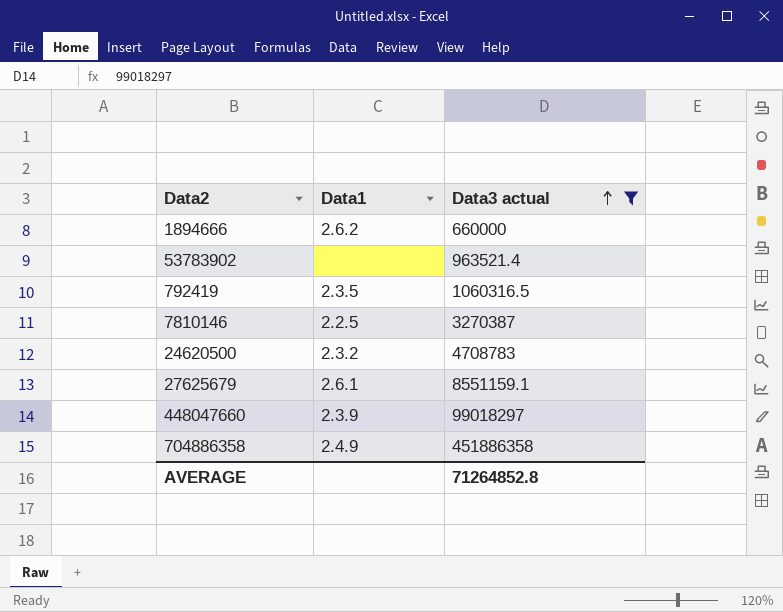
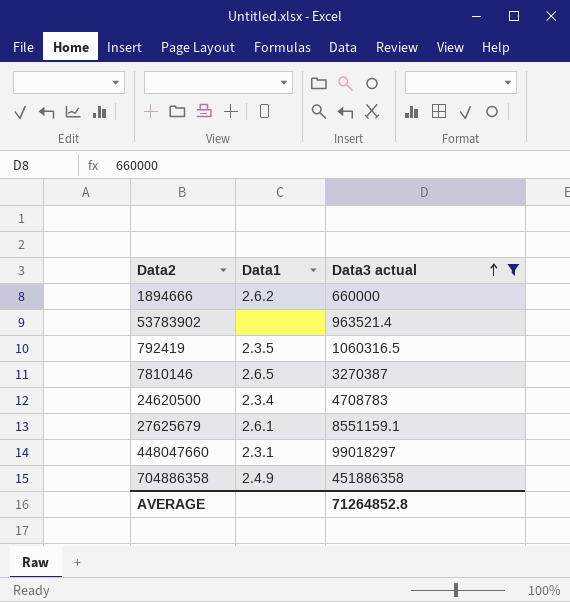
7810146 | Data1: 2.2.5 -> 2.6.5
24620500 | Data1: 2.3.2 -> 2.3.4
448047660 | Data1: 2.3.9 -> 2.3.1

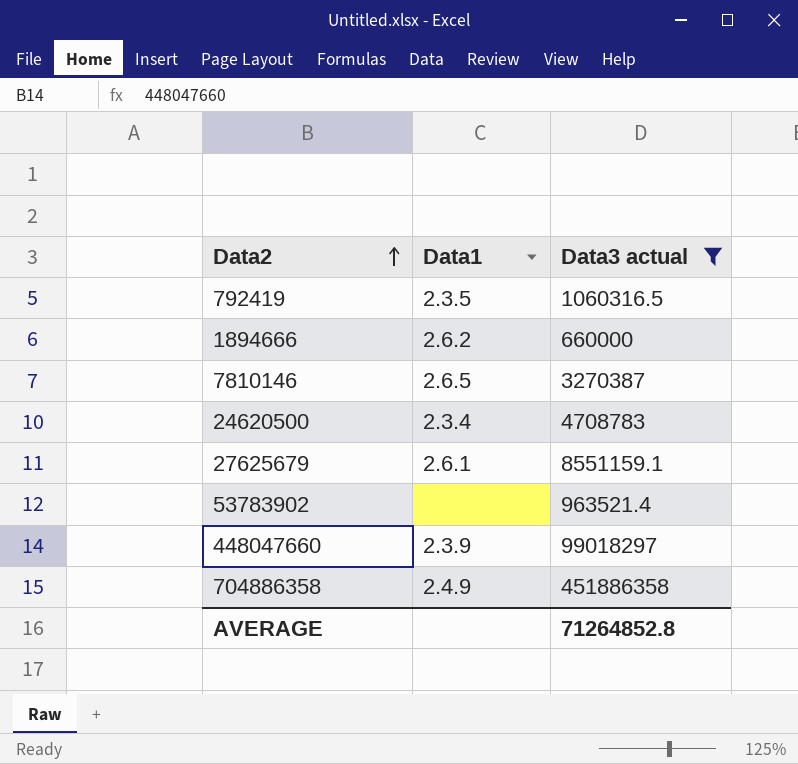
row order: Data3 actual ascending -> Data2 ascending
448047660 | Data1: 2.3.1 -> 2.3.9

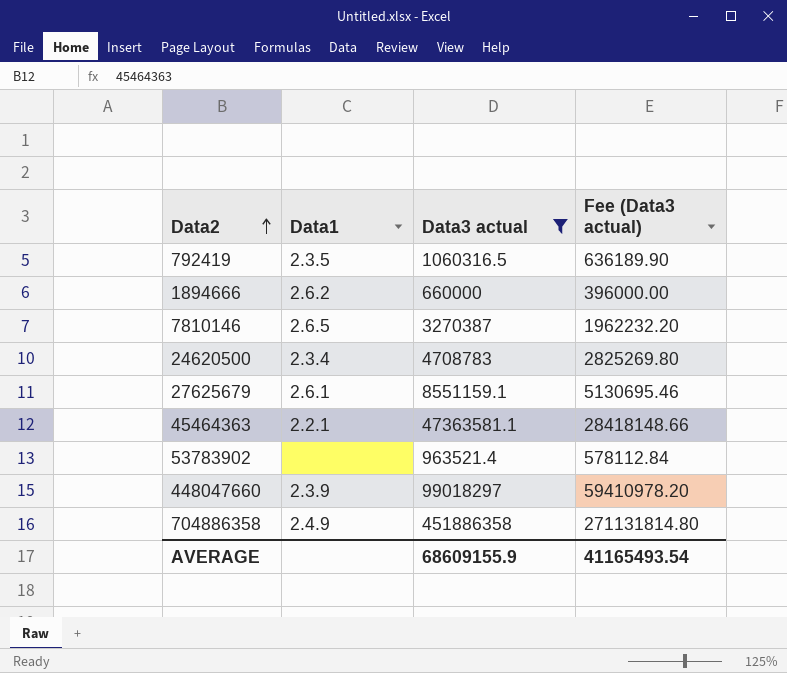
column Fee (Data3 actual) | formula: none -> [Data3 actual] * 0.6
row 45464363: none -> 2.2.1 | 47363581.1 | 28418148.66
AVERAGE | Data3 actual: 71264852.8 -> 68609155.9

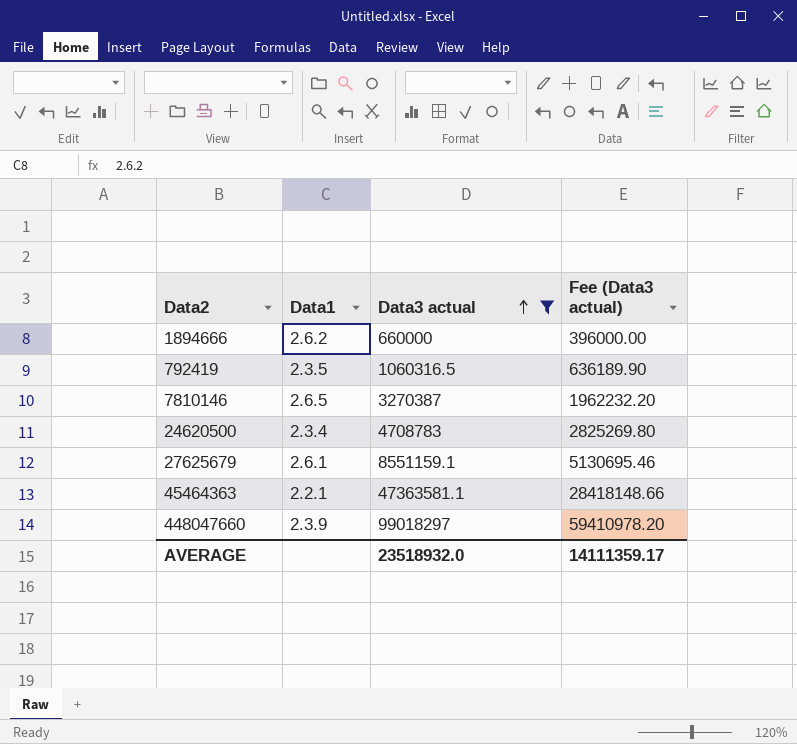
row order: Data2 ascending -> Data3 actual ascending
row 53783902: none | 963521.4 | 578112.84 -> none
row 704886358: 2.4.9 | 451886358 | 271131814.80 -> none
AVERAGE | Data3 actual: 68609155.9 -> 23518932.0
AVERAGE | Fee (Data3 actual): 41165493.54 -> 14111359.17

